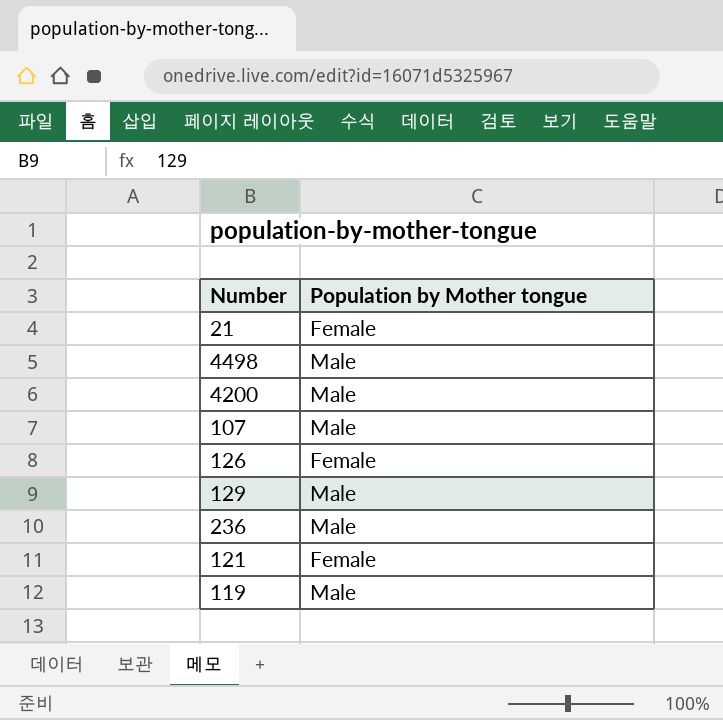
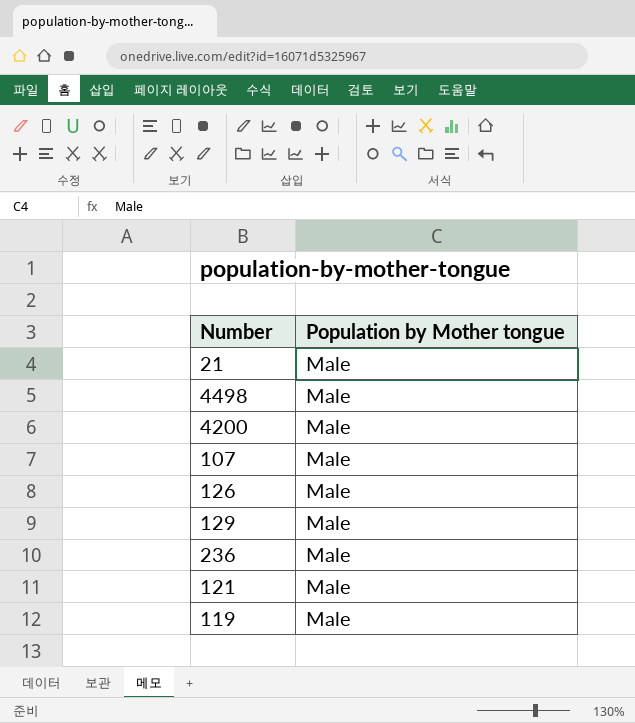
21 | Population by Mother tongue: Female -> Male
126 | Population by Mother tongue: Female -> Male
121 | Population by Mother tongue: Female -> Male

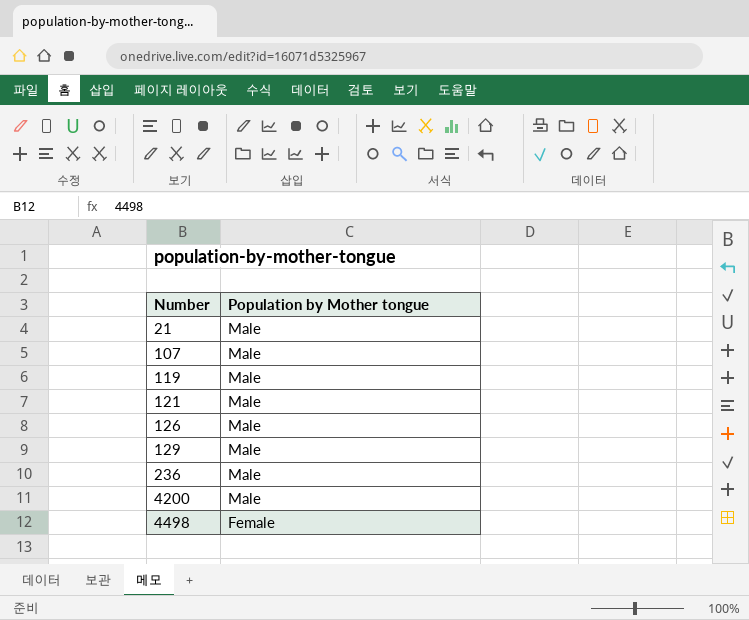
row order: none -> Number ascending
4498 | Population by Mother tongue: Male -> Female

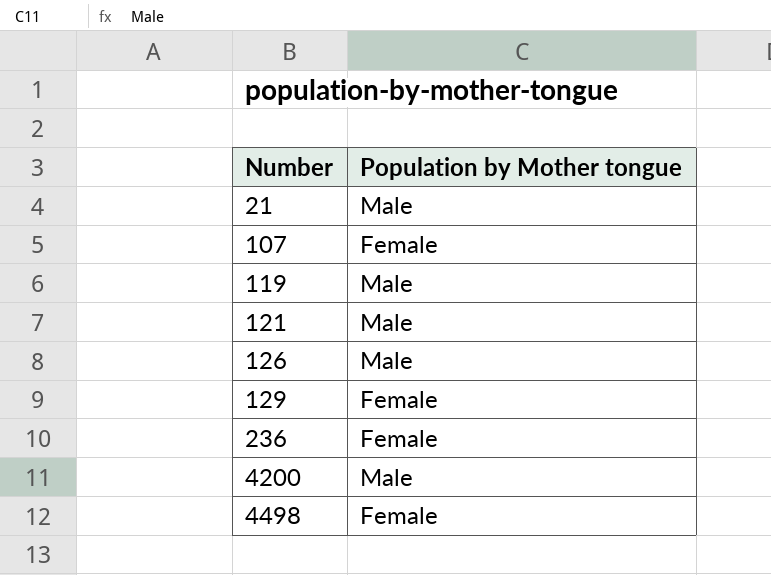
107 | Population by Mother tongue: Male -> Female
129 | Population by Mother tongue: Male -> Female
236 | Population by Mother tongue: Male -> Female

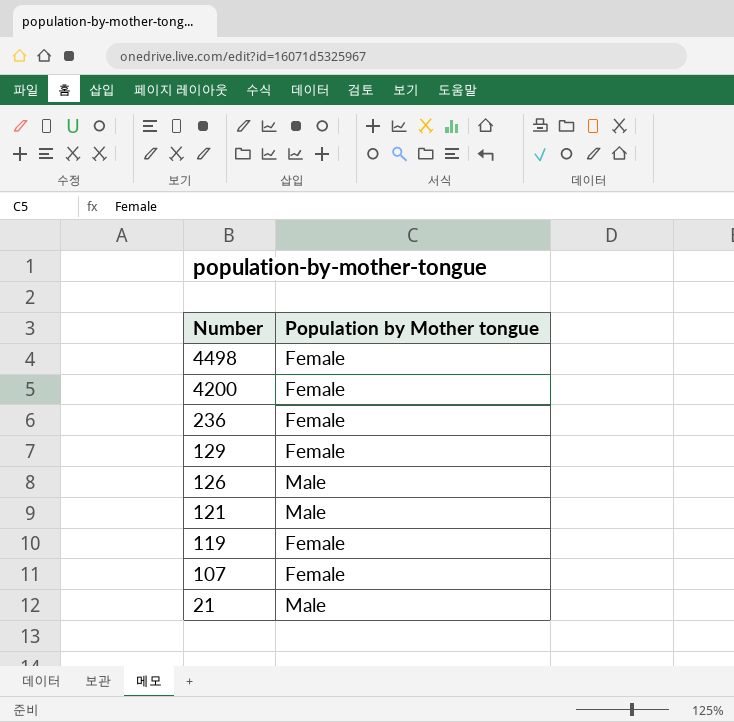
row order: Number ascending -> Number descending
4200 | Population by Mother tongue: Male -> Female
119 | Population by Mother tongue: Male -> Female

